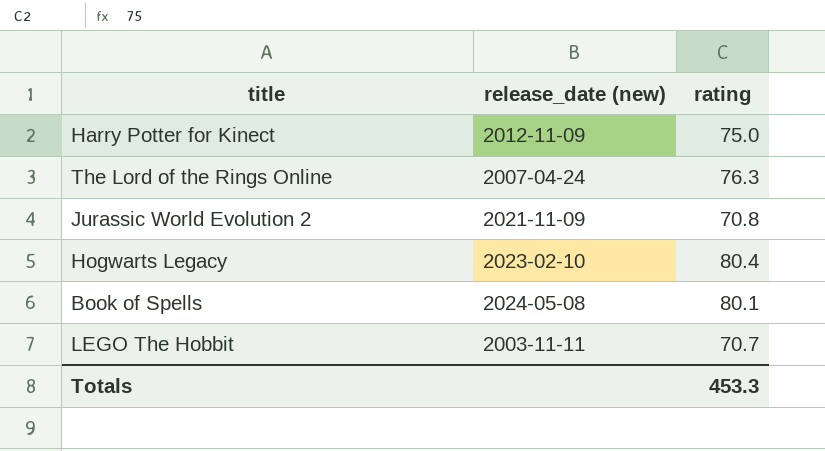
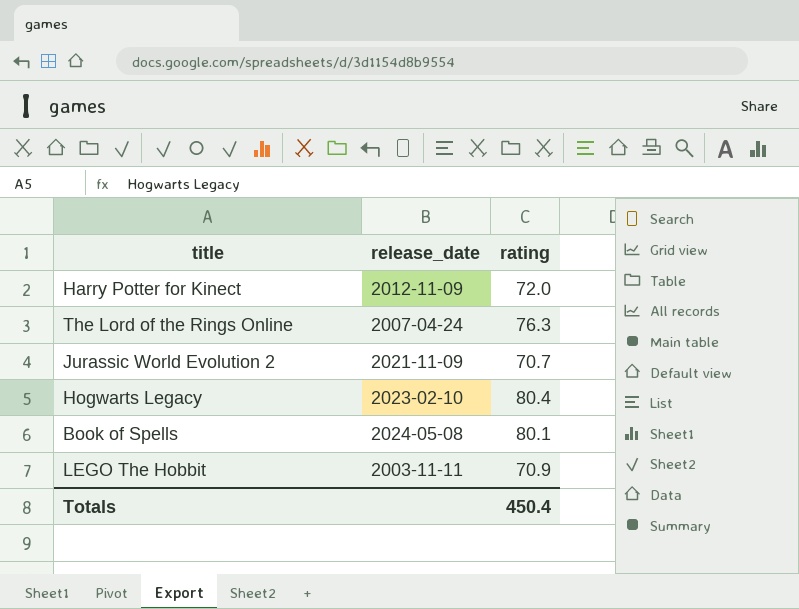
column name: release_date (new) -> release_date
Harry Potter for Kinect | rating: 75.0 -> 72.0
Jurassic World Evolution 2 | rating: 70.8 -> 70.7
LEGO The Hobbit | rating: 70.7 -> 70.9
Totals | rating: 453.3 -> 450.4

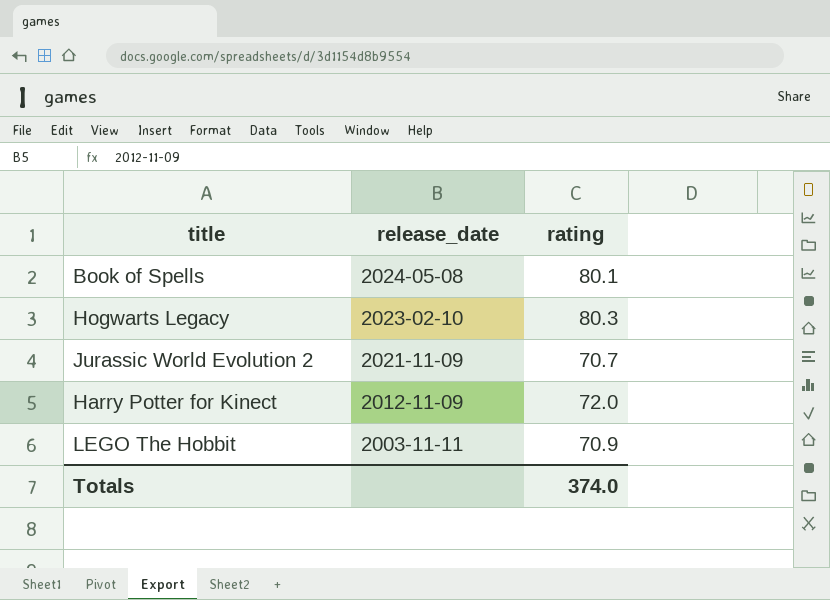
row order: none -> release_date descending
row The Lord of the Rings Online: 2007-04-24 | 76.3 -> none
Hogwarts Legacy | rating: 80.4 -> 80.3
Totals | rating: 450.4 -> 374.0

